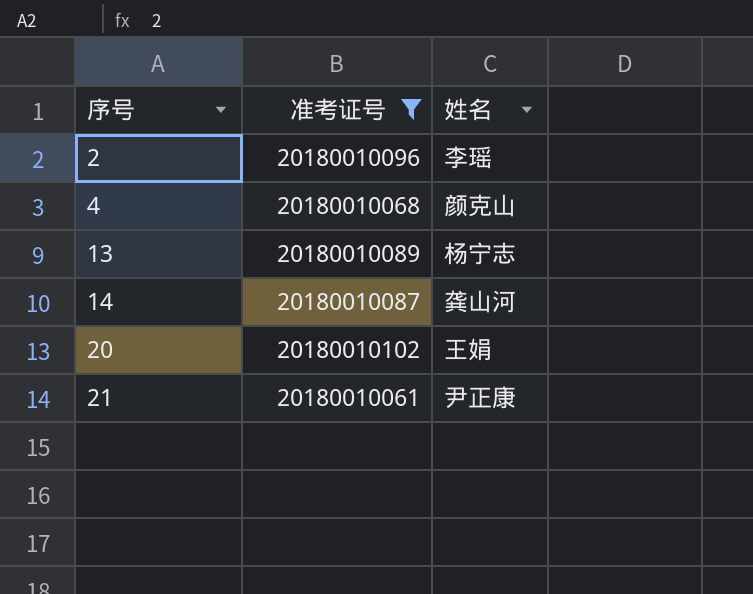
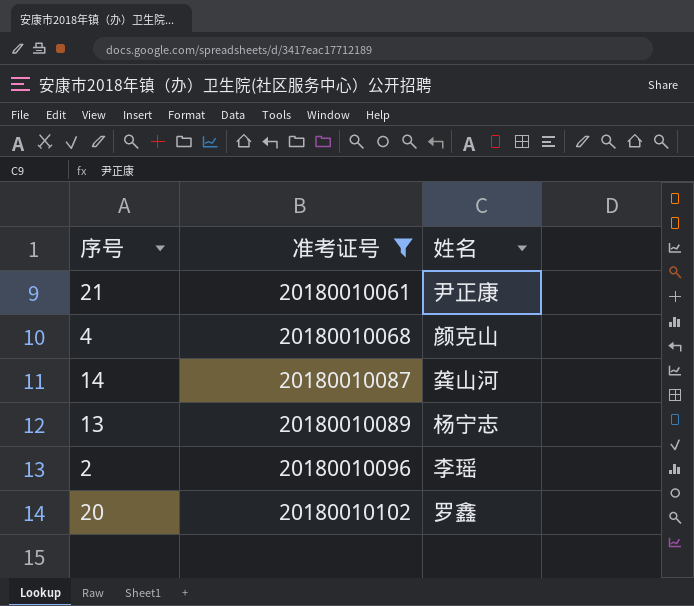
row order: 序号 ascending -> 准考证号 ascending
20 | 姓名: 王娟 -> 罗鑫

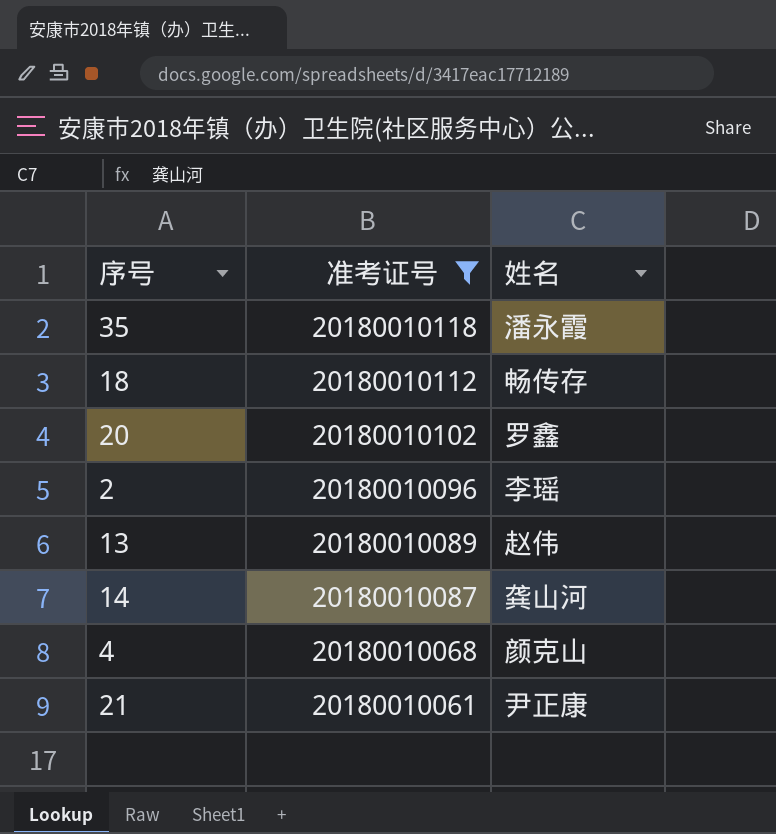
row order: 准考证号 ascending -> 准考证号 descending
row 35: none -> 20180010118 | 潘永霞
row 18: none -> 20180010112 | 畅传存
13 | 姓名: 杨宁志 -> 赵伟

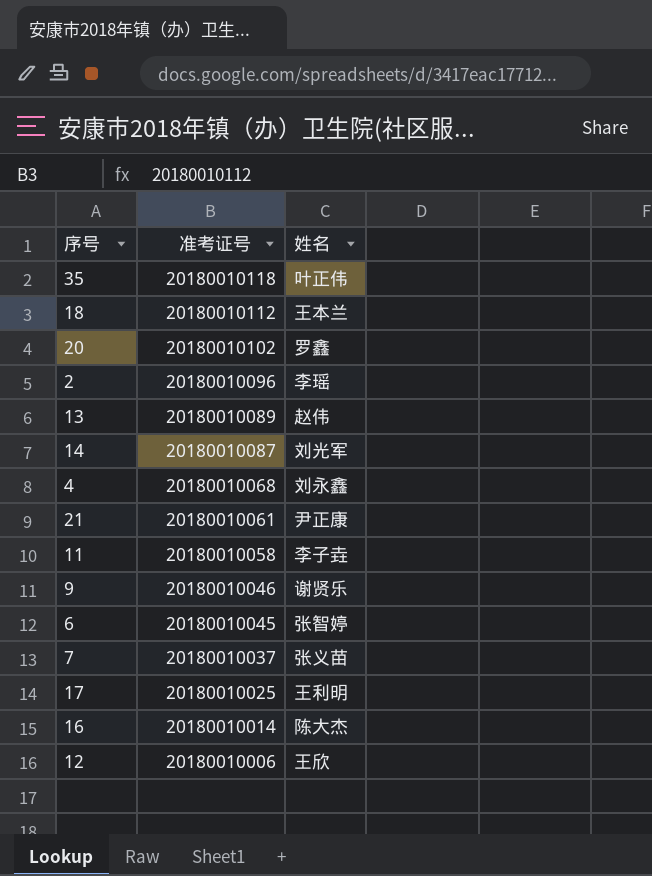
filter: 准考证号 >= 20180010061 -> none
35 | 姓名: 潘永霞 -> 叶正伟
18 | 姓名: 畅传存 -> 王本兰
14 | 姓名: 龚山河 -> 刘光军
4 | 姓名: 颜克山 -> 刘永鑫

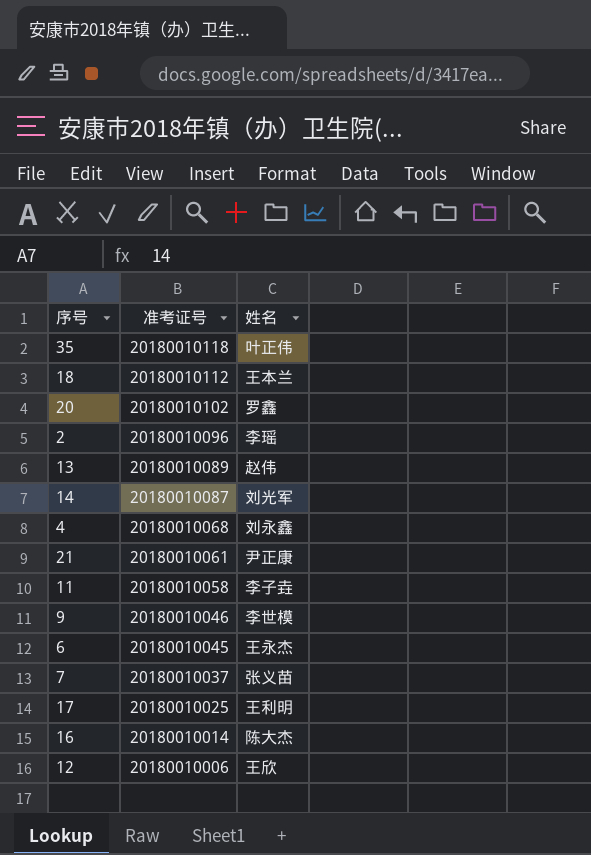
9 | 姓名: 谢贤乐 -> 李世模
6 | 姓名: 张智婷 -> 王永杰

